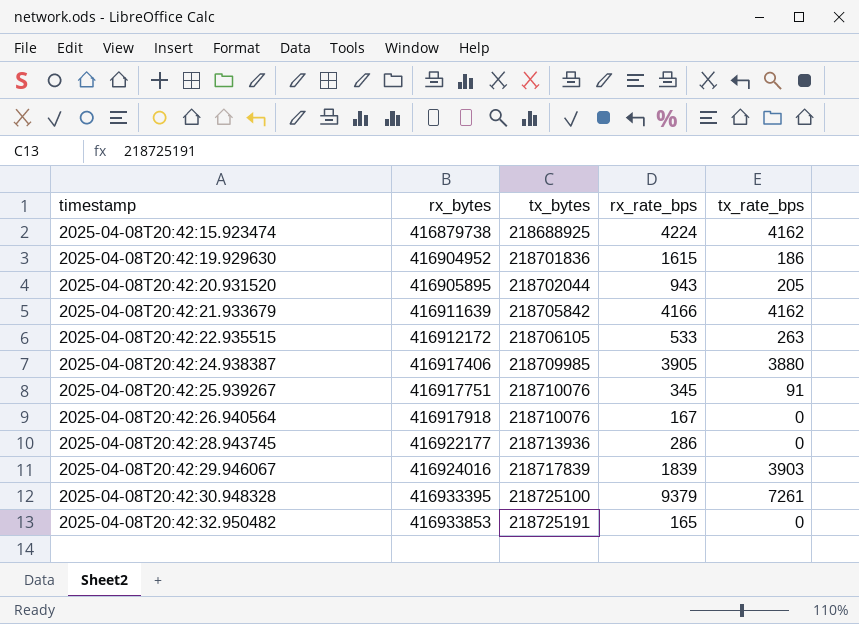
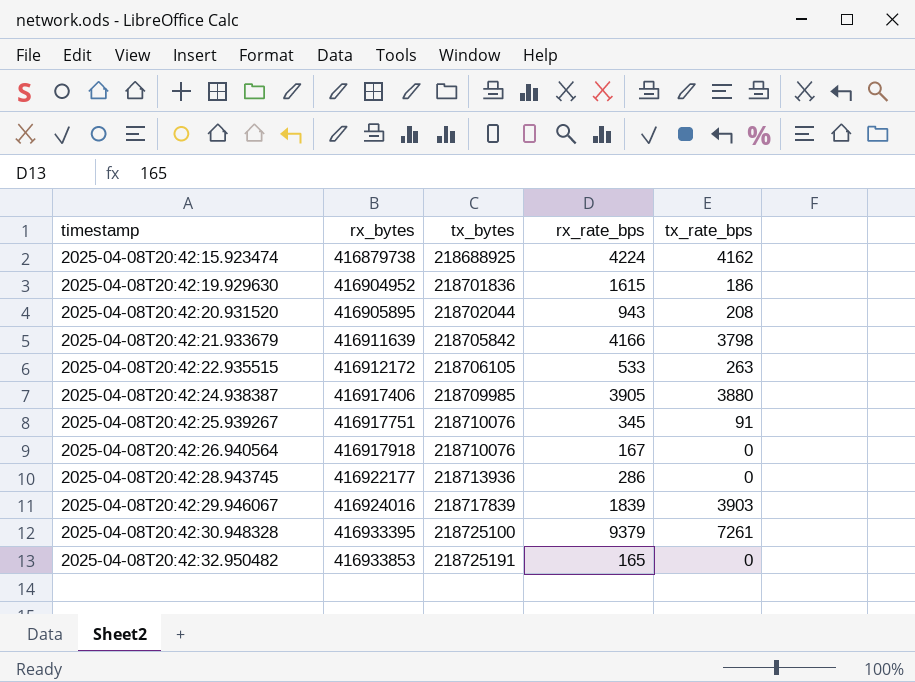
2025-04-08T20:42:20.931520 | tx_rate_bps: 205 -> 208
2025-04-08T20:42:21.933679 | tx_rate_bps: 4162 -> 3798

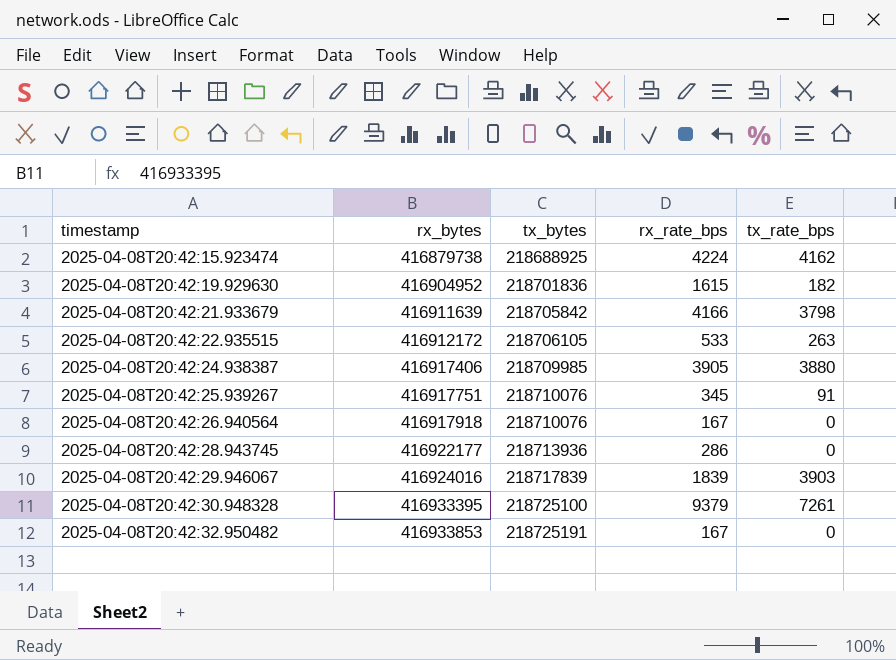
row 2025-04-08T20:42:20.931520: 416905895 | 218702044 | 943 | 208 -> none
2025-04-08T20:42:19.929630 | tx_rate_bps: 186 -> 182
2025-04-08T20:42:32.950482 | rx_rate_bps: 165 -> 167

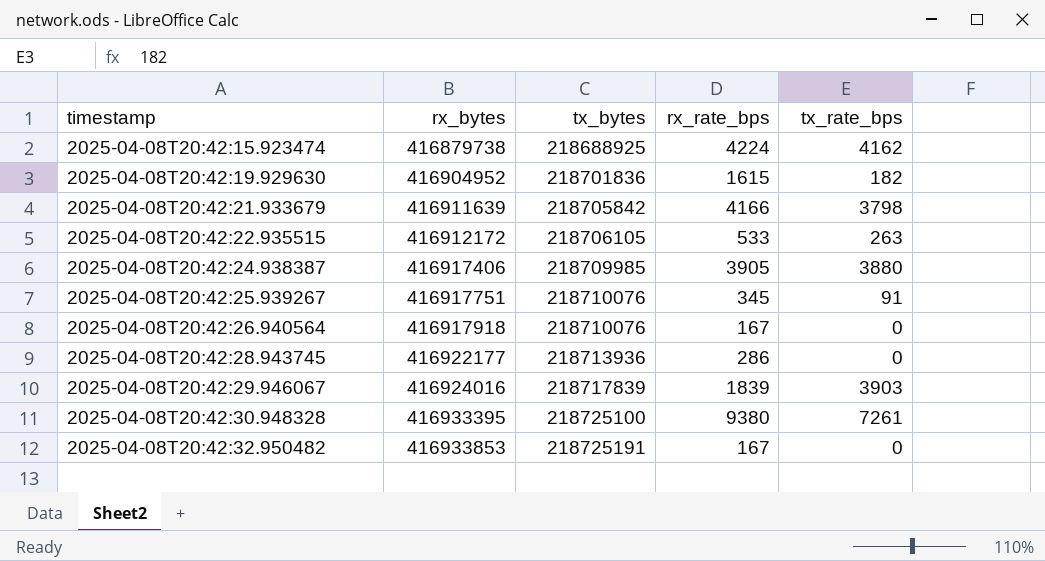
2025-04-08T20:42:30.948328 | rx_rate_bps: 9379 -> 9380

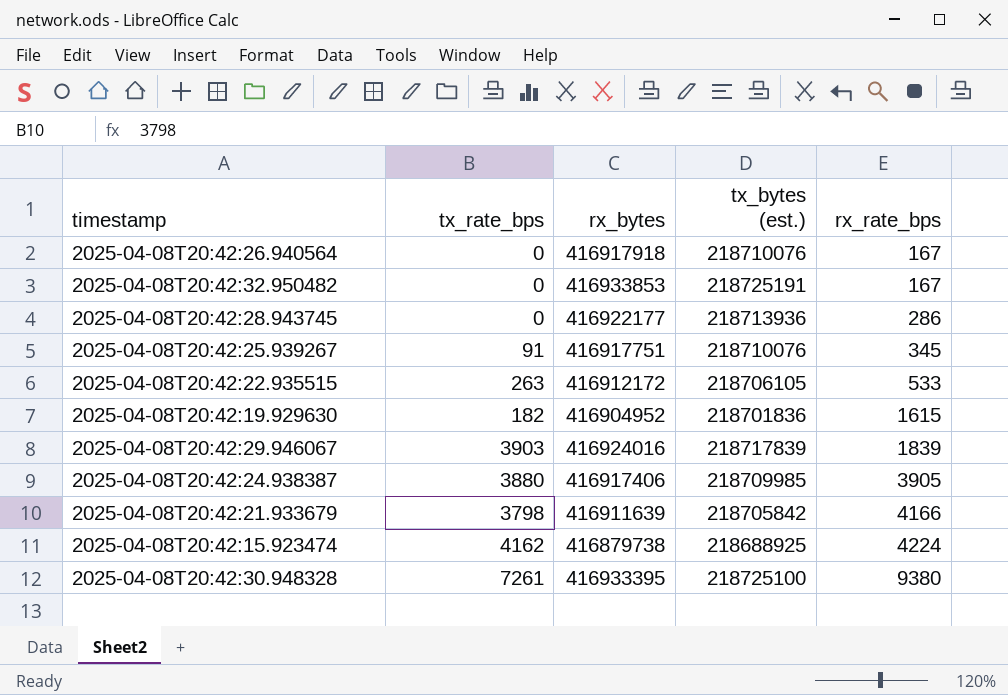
row order: timestamp ascending -> rx_rate_bps ascending
column tx_rate_bps | position: 5 -> 2
column name: tx_bytes -> tx_bytes (est.)

